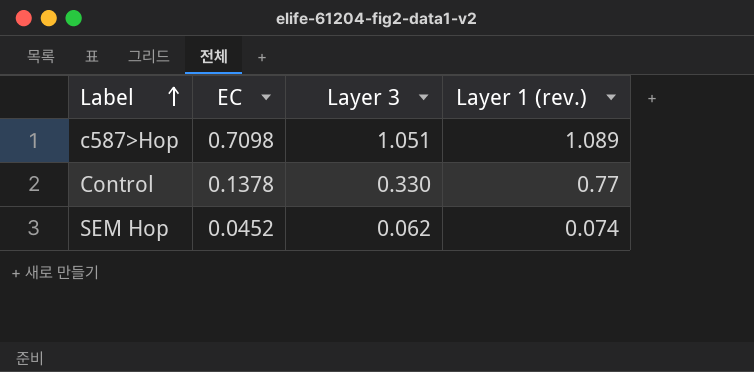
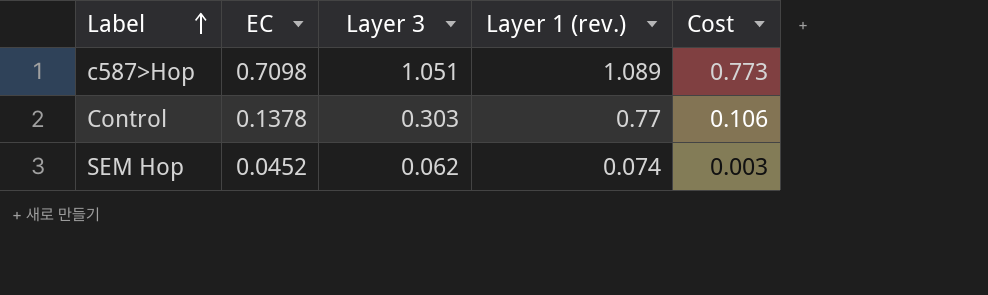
column Cost | formula: none -> [EC] * [Layer 1 (rev.)]
Control | Layer 3: 0.330 -> 0.303

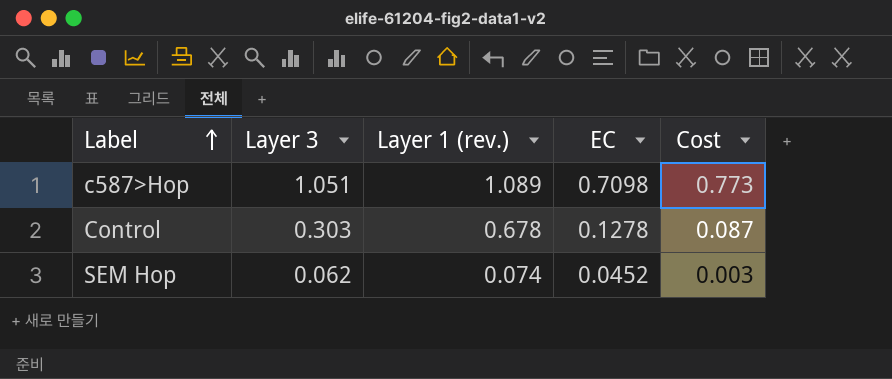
column EC | position: 2 -> 4
Control | Layer 1 (rev.): 0.77 -> 0.678
Control | EC: 0.1378 -> 0.1278
Control | Cost: 0.106 -> 0.087

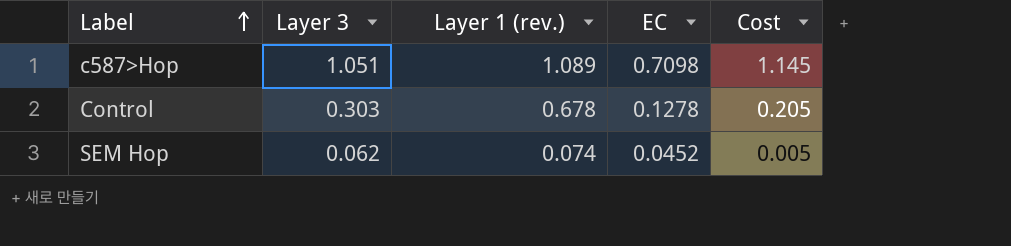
column Cost | formula: [Layer 1 (rev.)] * [EC] -> [Layer 3] * [Layer 1 (rev.)]

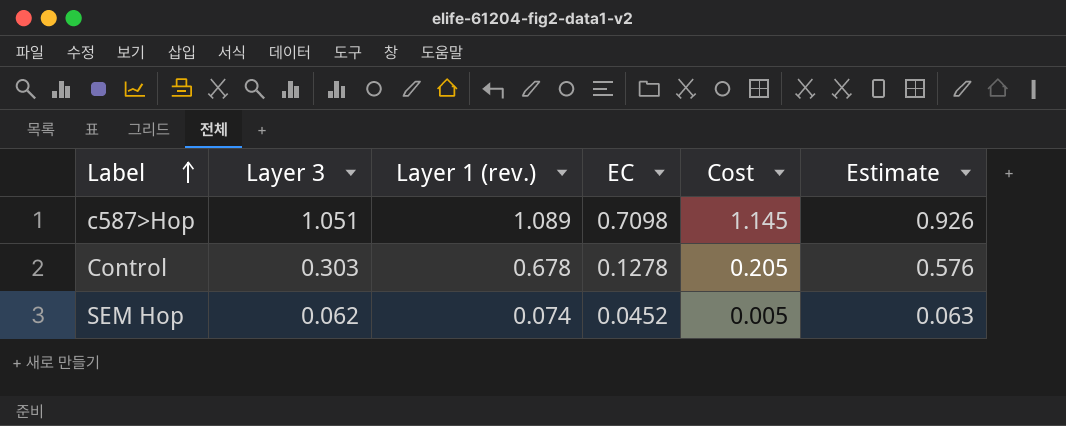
column Estimate | formula: none -> [Layer 1 (rev.)] * 0.85

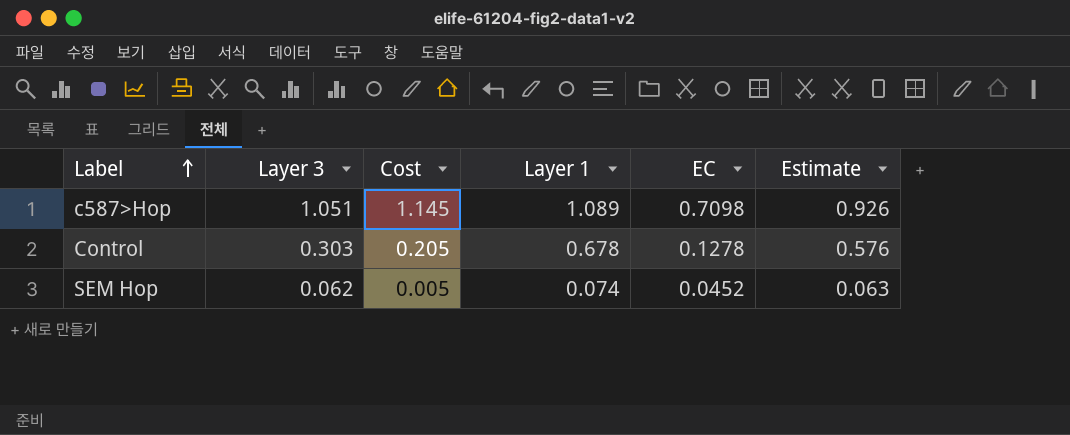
column Cost | position: 5 -> 3
column name: Layer 1 (rev.) -> Layer 1

